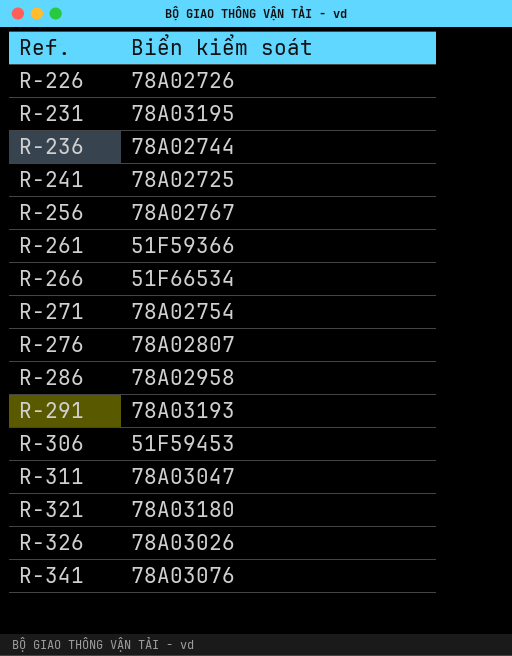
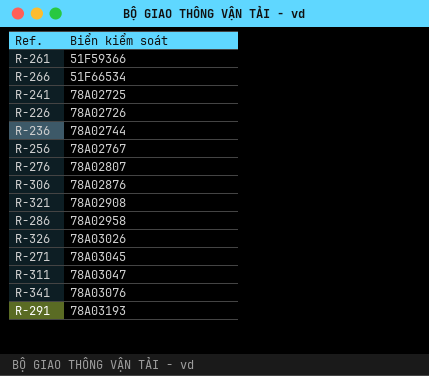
row order: Ref. ascending -> Biển kiểm soát ascending
row R-231: 78A03195 -> none
R-306 | Biển kiểm soát: 51F59453 -> 78A02876
R-321 | Biển kiểm soát: 78A03180 -> 78A02908
R-271 | Biển kiểm soát: 78A02754 -> 78A03045

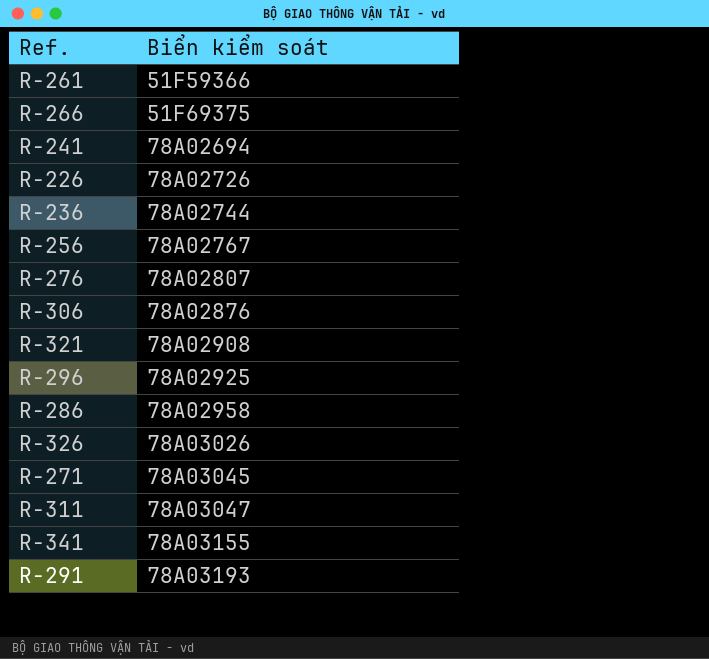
R-266 | Biển kiểm soát: 51F66534 -> 51F69375
R-241 | Biển kiểm soát: 78A02725 -> 78A02694
row R-296: none -> 78A02925
R-341 | Biển kiểm soát: 78A03076 -> 78A03155

